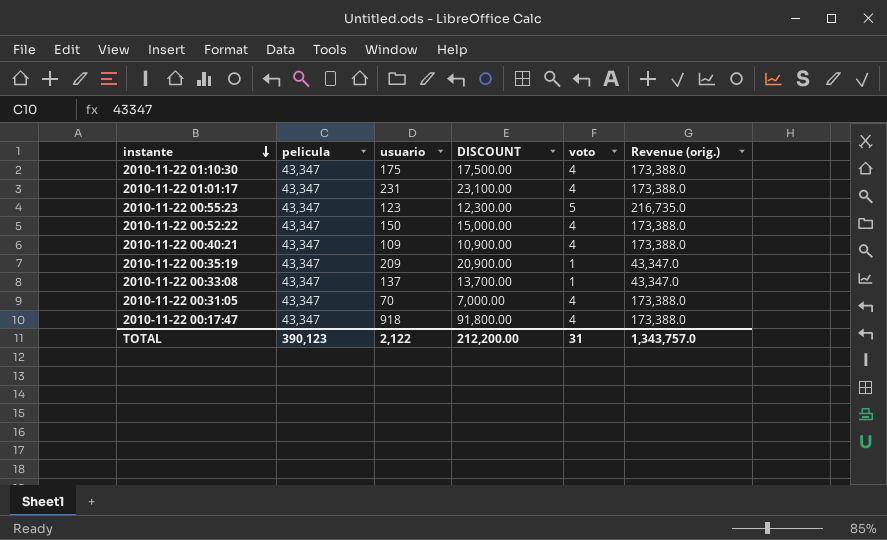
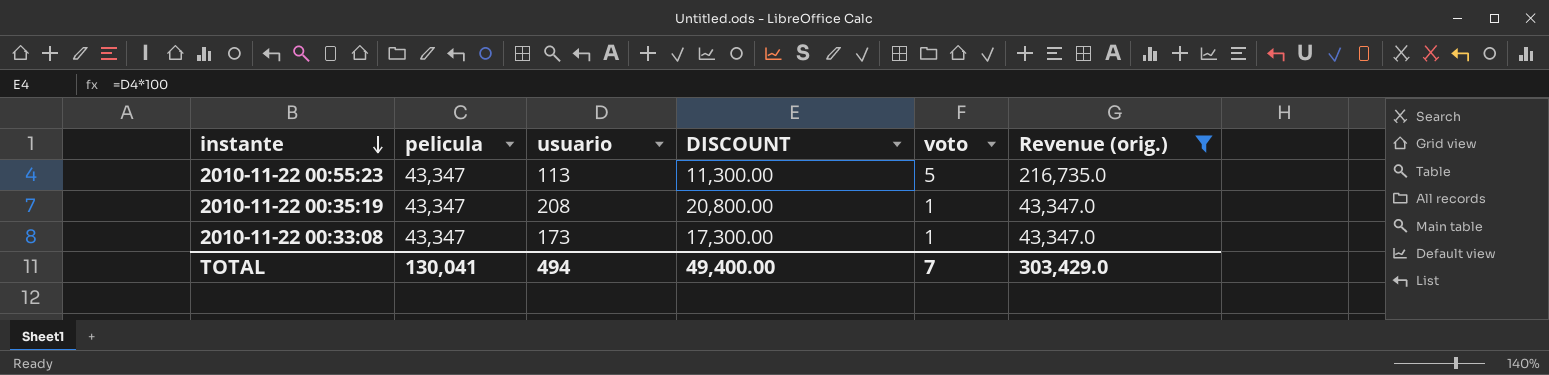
filter: none -> Revenue (orig.) != 173,388.0
2010-11-22 00:55:23 | usuario: 123 -> 113
2010-11-22 00:55:23 | DISCOUNT: 12,300.00 -> 11,300.00
2010-11-22 00:35:19 | usuario: 209 -> 208
2010-11-22 00:35:19 | DISCOUNT: 20,900.00 -> 20,800.00
2010-11-22 00:33:08 | usuario: 137 -> 173
2010-11-22 00:33:08 | DISCOUNT: 13,700.00 -> 17,300.00
TOTAL | pelicula: 390,123 -> 130,041
TOTAL | usuario: 2,122 -> 494
TOTAL | DISCOUNT: 212,200.00 -> 49,400.00
TOTAL | voto: 31 -> 7
TOTAL | Revenue (orig.): 1,343,757.0 -> 303,429.0

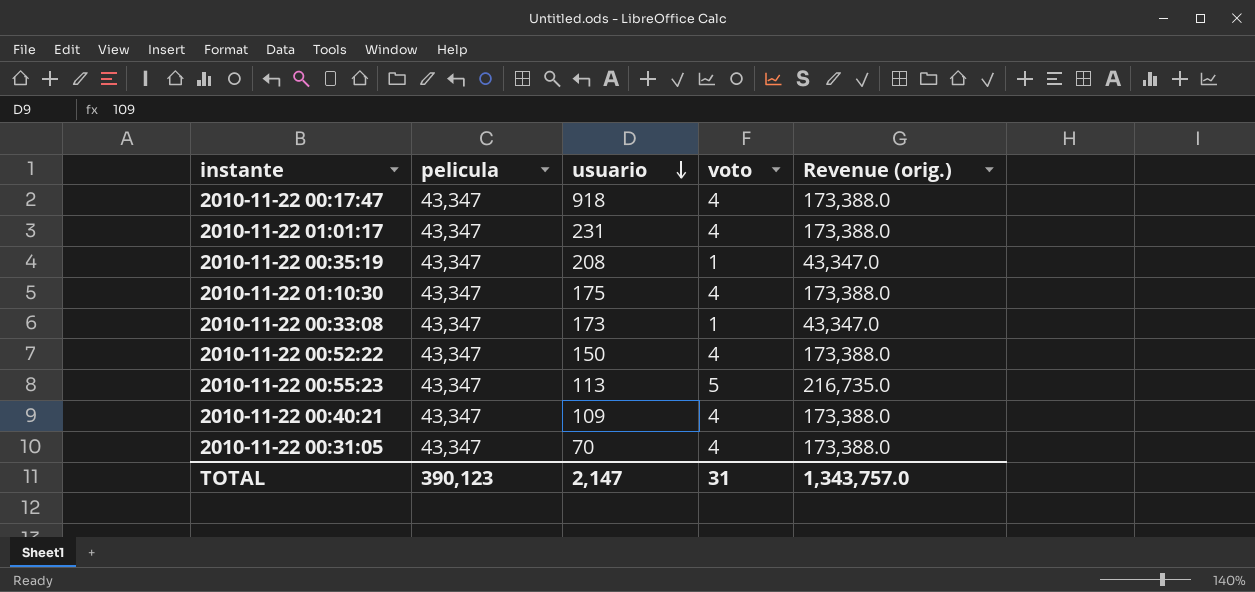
filter: Revenue (orig.) != 173,388.0 -> none
row order: instante descending -> usuario descending
column DISCOUNT | formula: [usuario] * 100 -> none
TOTAL | pelicula: 130,041 -> 390,123
TOTAL | usuario: 494 -> 2,147
TOTAL | voto: 7 -> 31
TOTAL | Revenue (orig.): 303,429.0 -> 1,343,757.0

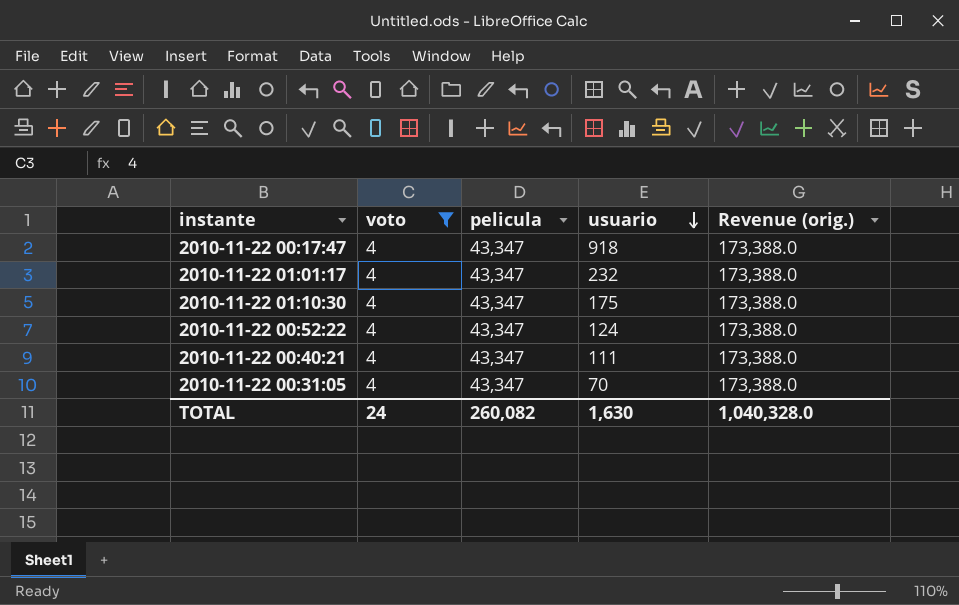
filter: none -> voto = 4
column voto | position: 4 -> 2
2010-11-22 01:01:17 | usuario: 231 -> 232
2010-11-22 00:52:22 | usuario: 150 -> 124
2010-11-22 00:40:21 | usuario: 109 -> 111
TOTAL | voto: 31 -> 24
TOTAL | pelicula: 390,123 -> 260,082
TOTAL | usuario: 2,147 -> 1,630
TOTAL | Revenue (orig.): 1,343,757.0 -> 1,040,328.0

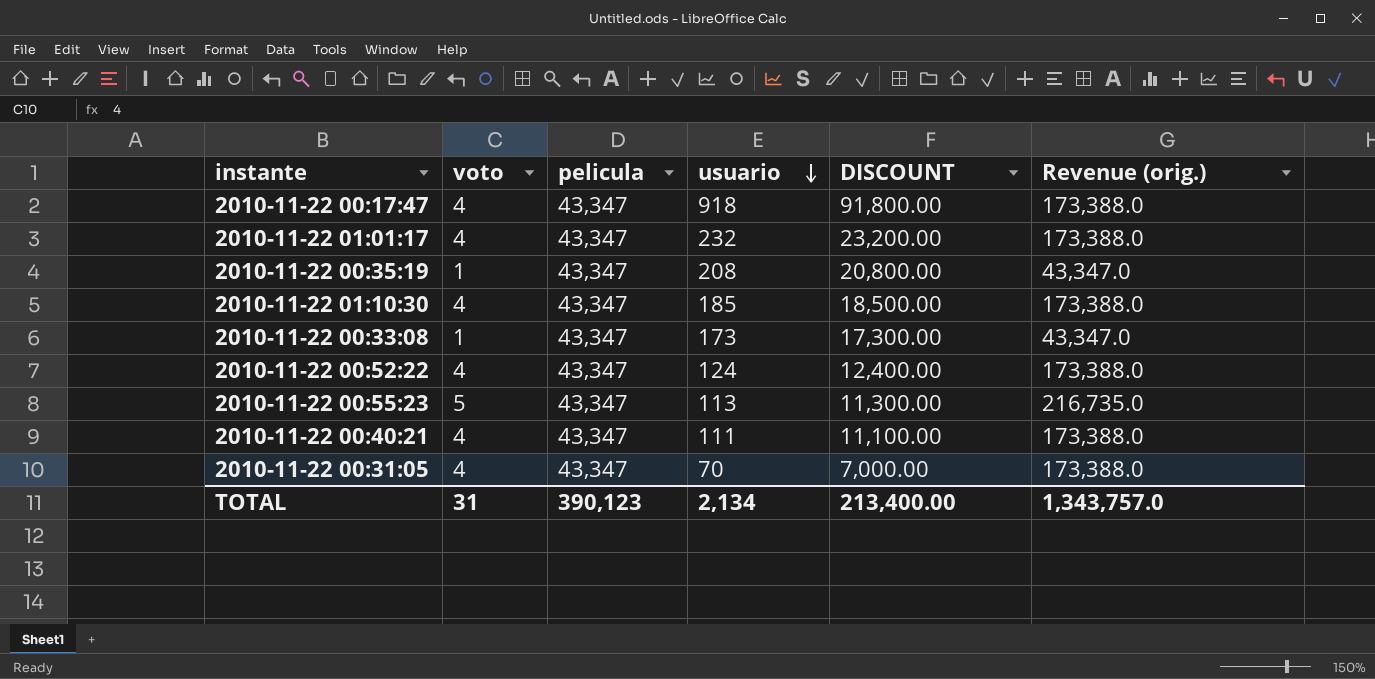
filter: voto = 4 -> none
column DISCOUNT | formula: none -> [usuario] * 100
2010-11-22 01:10:30 | usuario: 175 -> 185
TOTAL | voto: 24 -> 31
TOTAL | pelicula: 260,082 -> 390,123
TOTAL | usuario: 1,630 -> 2,134
TOTAL | Revenue (orig.): 1,040,328.0 -> 1,343,757.0

